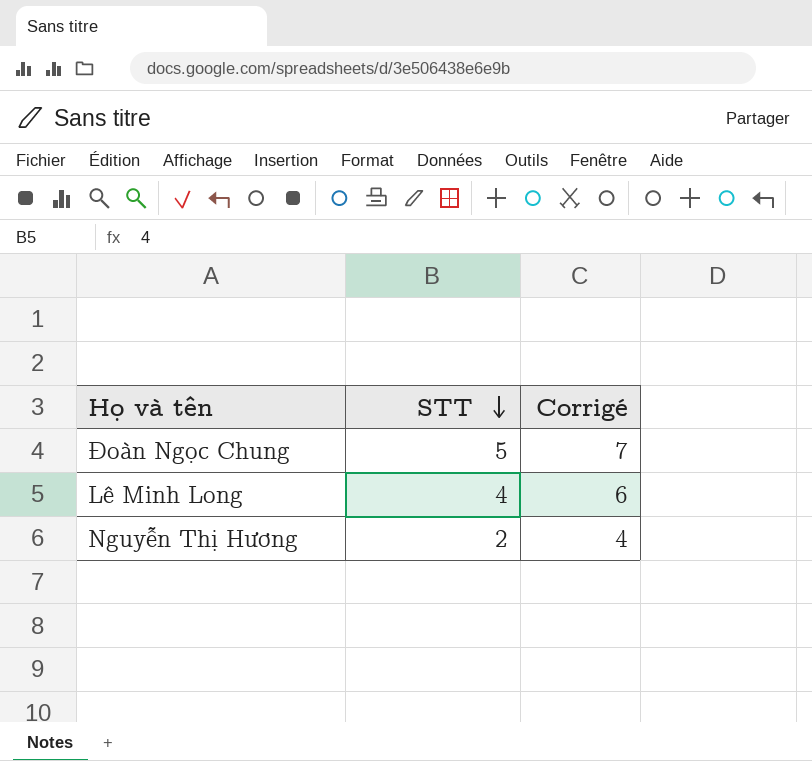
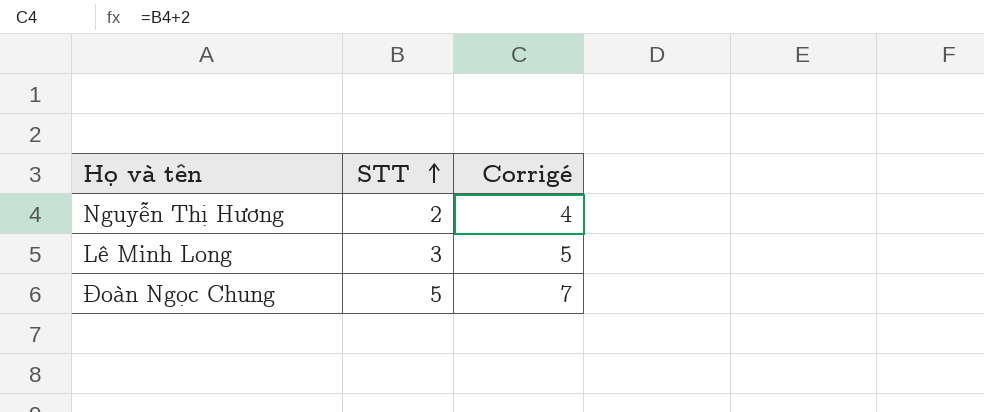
row order: STT descending -> STT ascending
Lê Minh Long | STT: 4 -> 3
Lê Minh Long | Corrigé: 6 -> 5

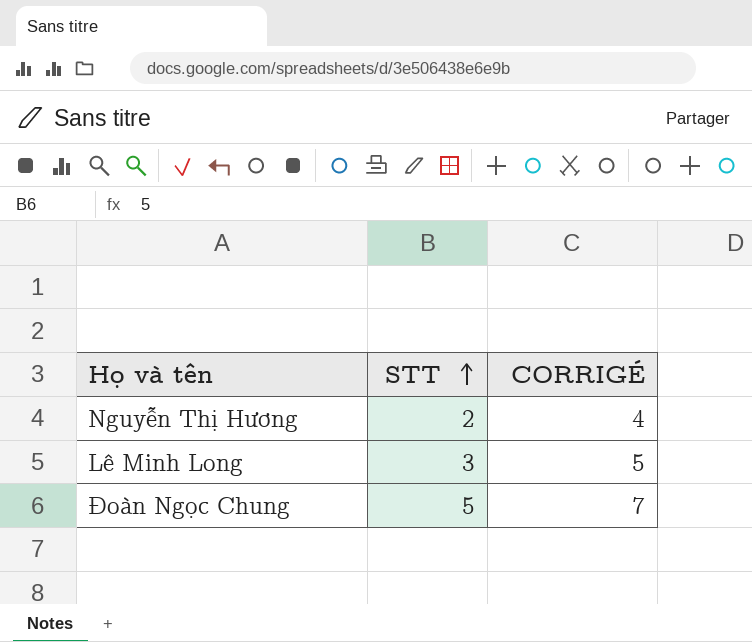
column name: Corrigé -> CORRIGÉ

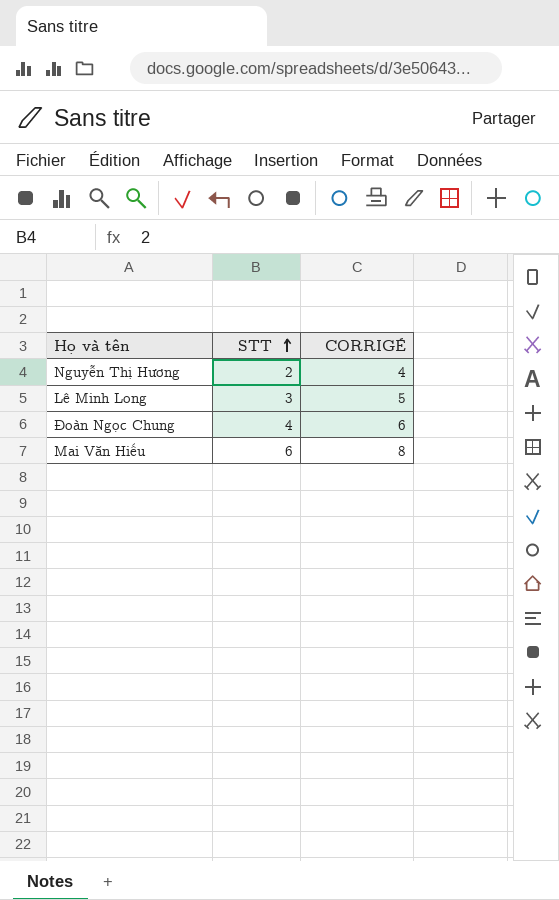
Đoàn Ngọc Chung | STT: 5 -> 4
Đoàn Ngọc Chung | CORRIGÉ: 7 -> 6
row Mai Văn Hiếu: none -> 6 | 8

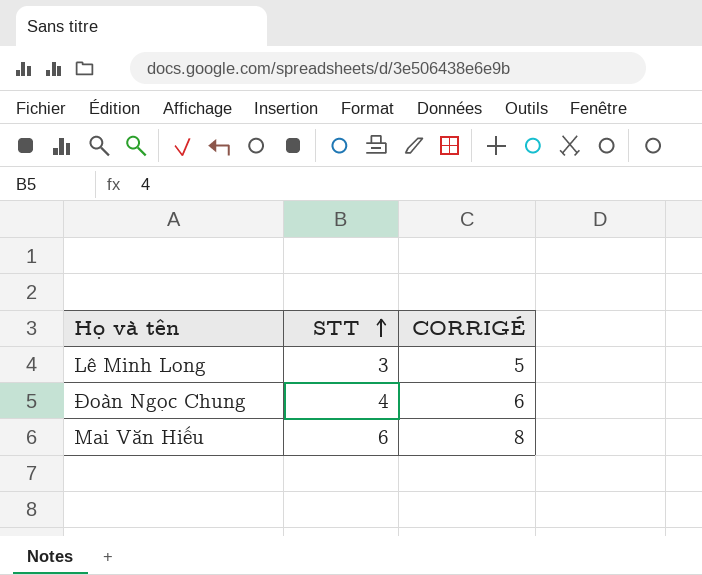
row Nguyễn Thị Hương: 2 | 4 -> none

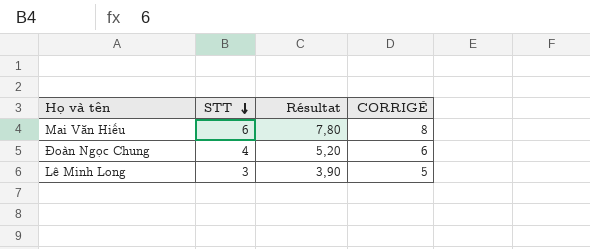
row order: STT ascending -> STT descending
column Résultat | formula: none -> [STT] * 1,3

